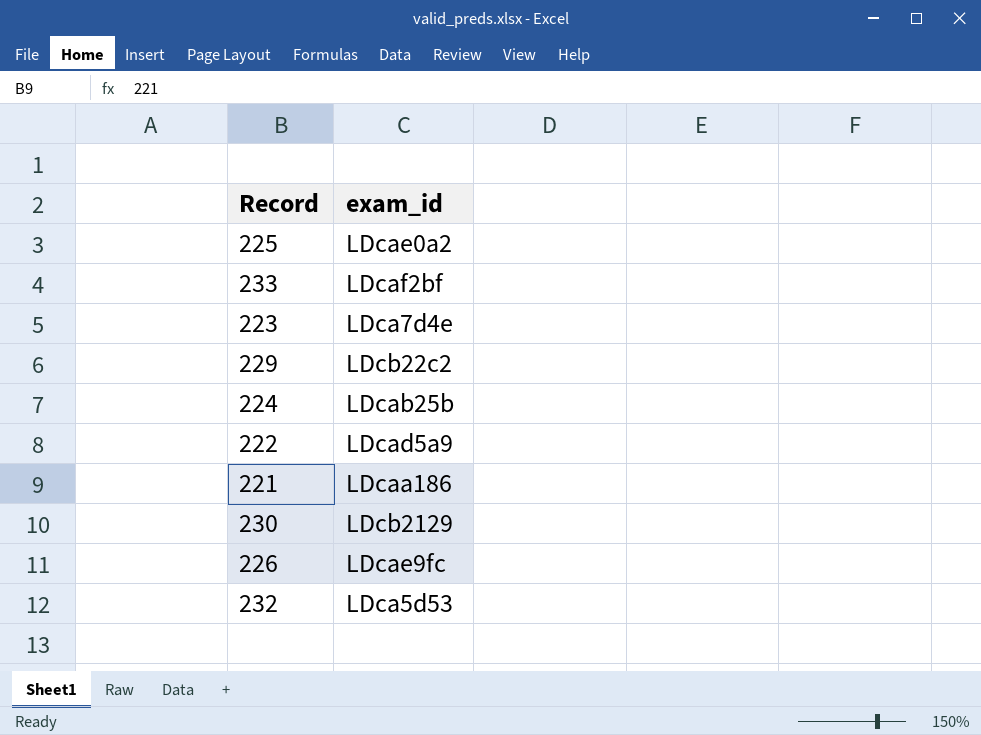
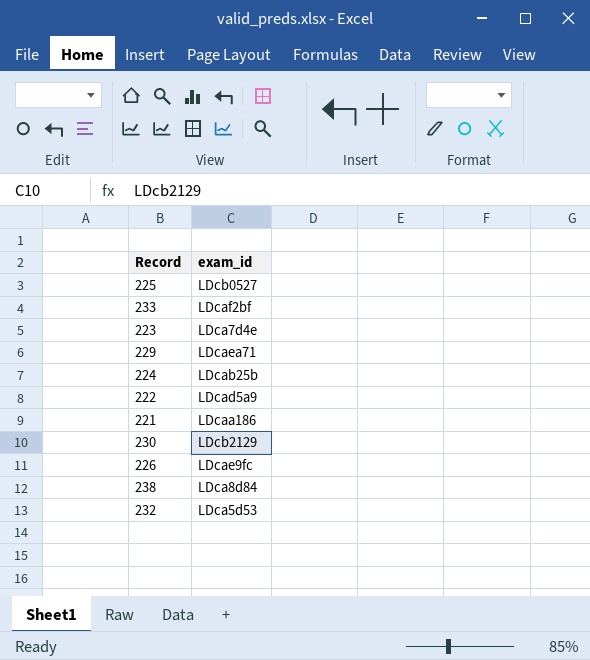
225 | exam_id: LDcae0a2 -> LDcb0527
229 | exam_id: LDcb22c2 -> LDcaea71
row 238: none -> LDca8d84

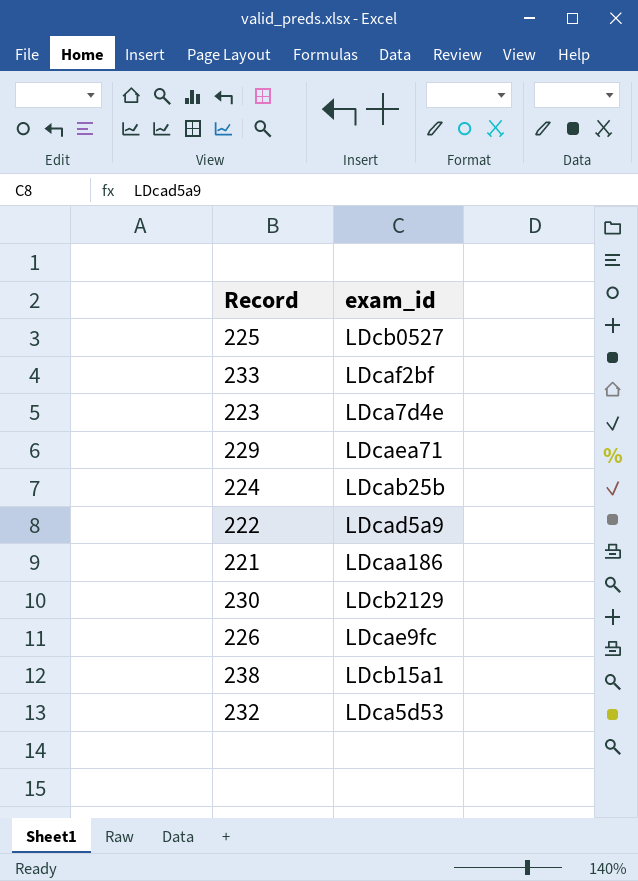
238 | exam_id: LDca8d84 -> LDcb15a1

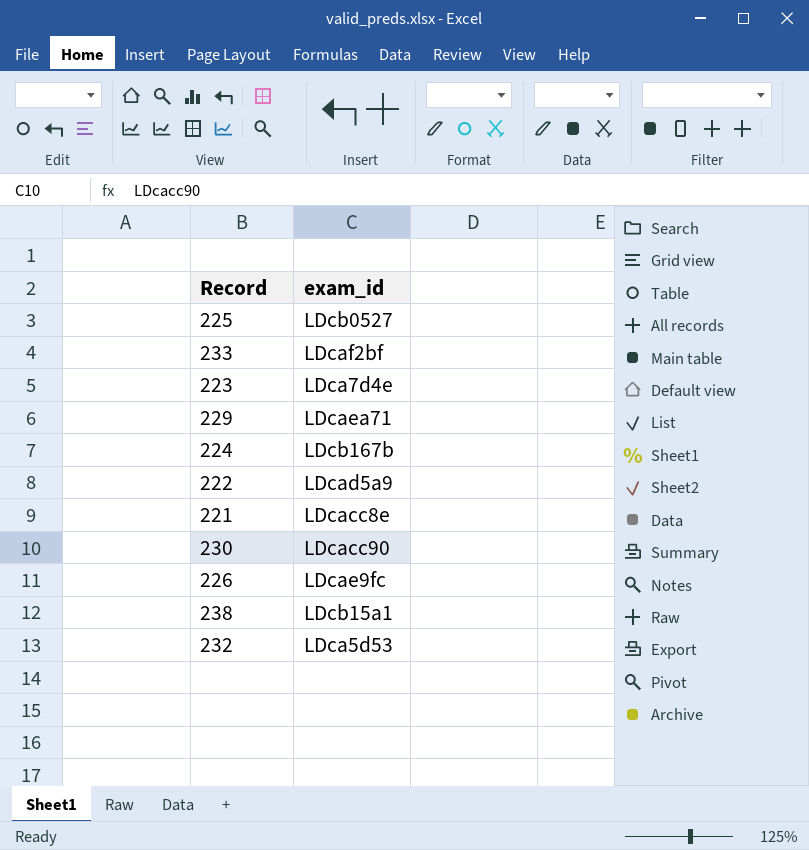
224 | exam_id: LDcab25b -> LDcb167b
221 | exam_id: LDcaa186 -> LDcacc8e
230 | exam_id: LDcb2129 -> LDcacc90

